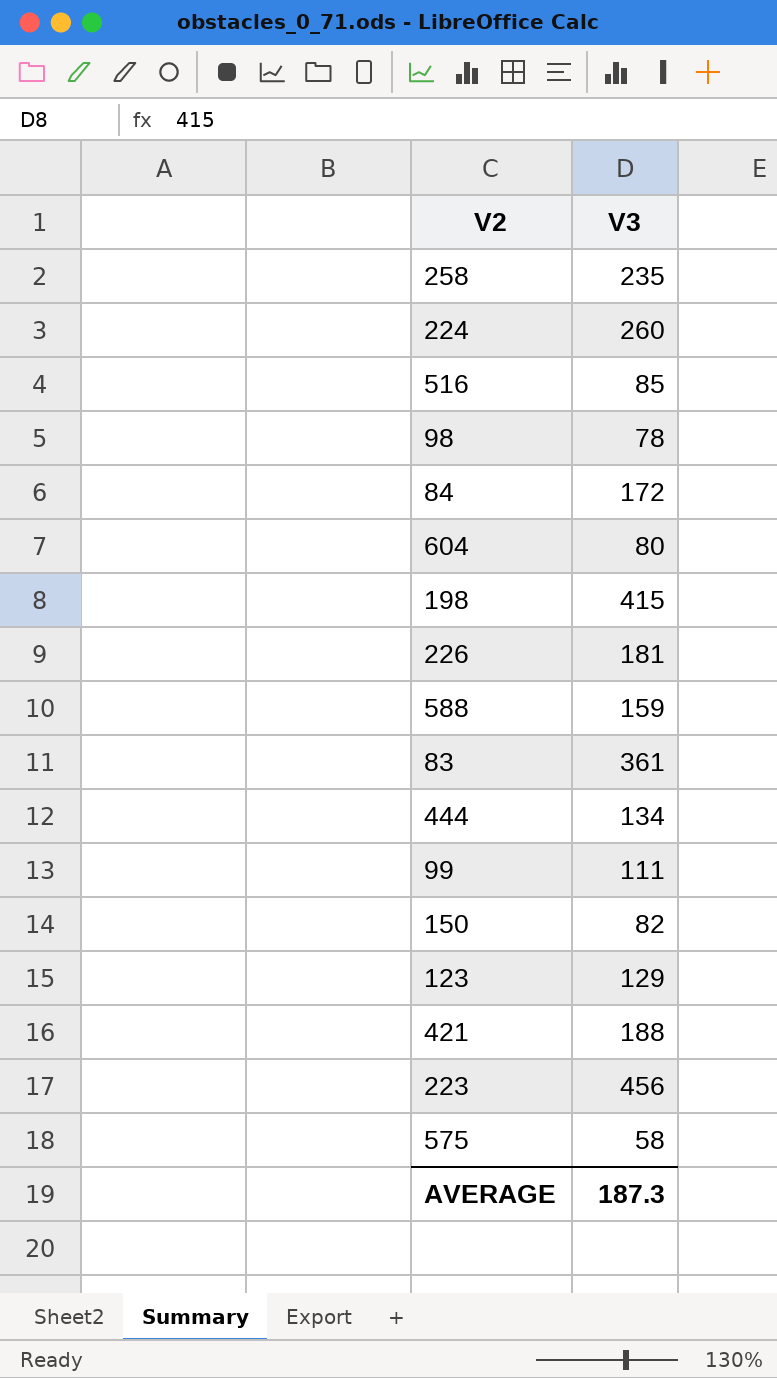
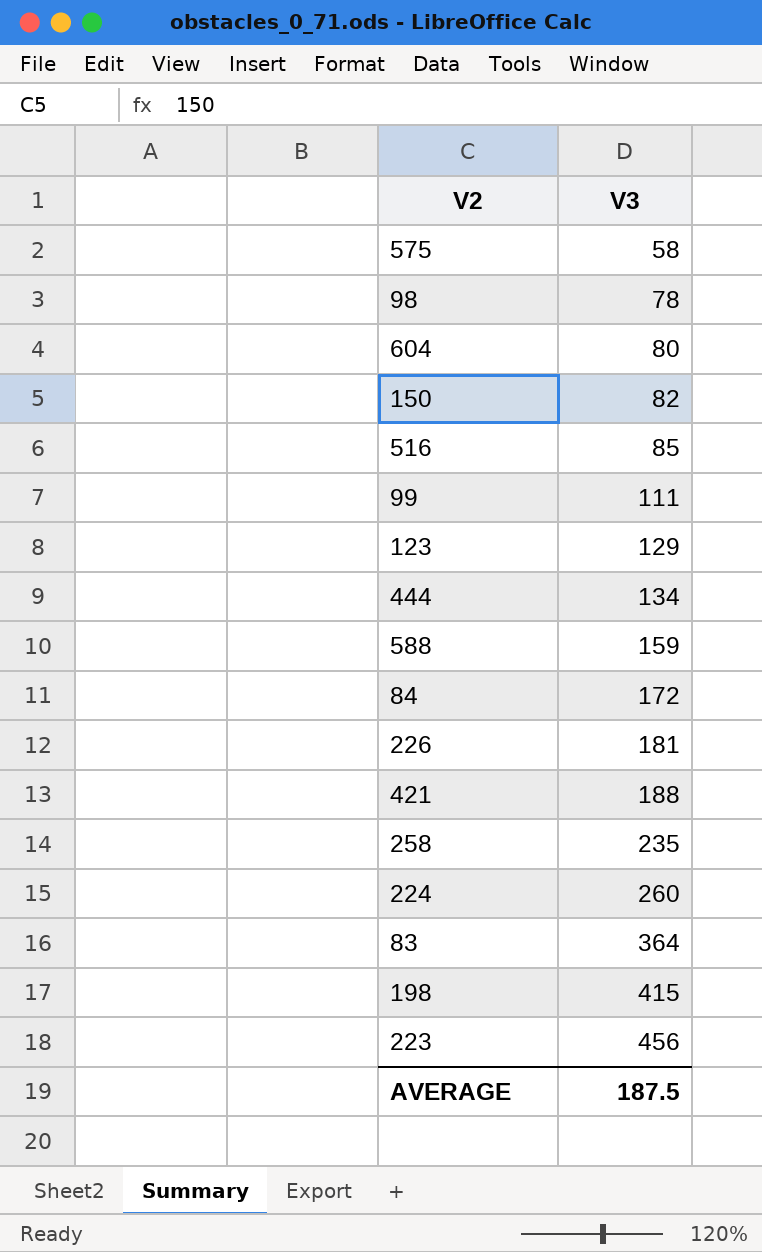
row order: none -> V3 ascending
83 | V3: 361 -> 364
AVERAGE | V3: 187.3 -> 187.5

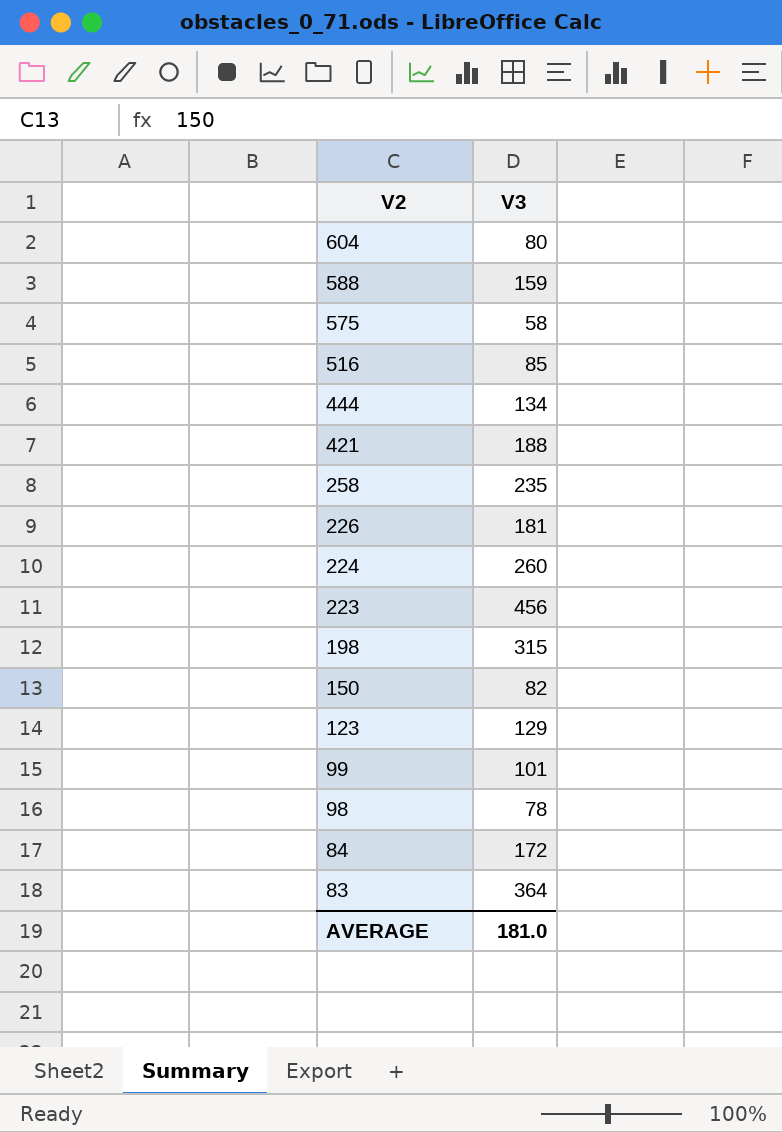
row order: V3 ascending -> V2 descending
198 | V3: 415 -> 315
99 | V3: 111 -> 101
AVERAGE | V3: 187.5 -> 181.0

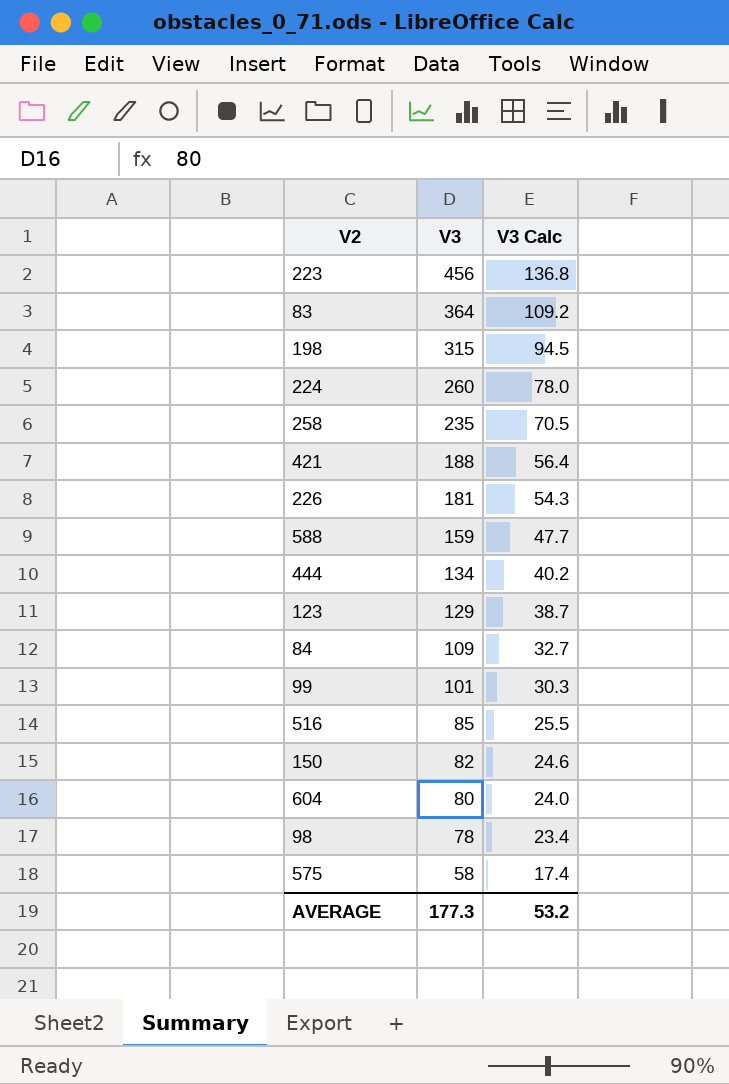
row order: V2 descending -> V3 descending
column V3 Calc | formula: none -> [V3] * 0.3
84 | V3: 172 -> 109
AVERAGE | V3: 181.0 -> 177.3

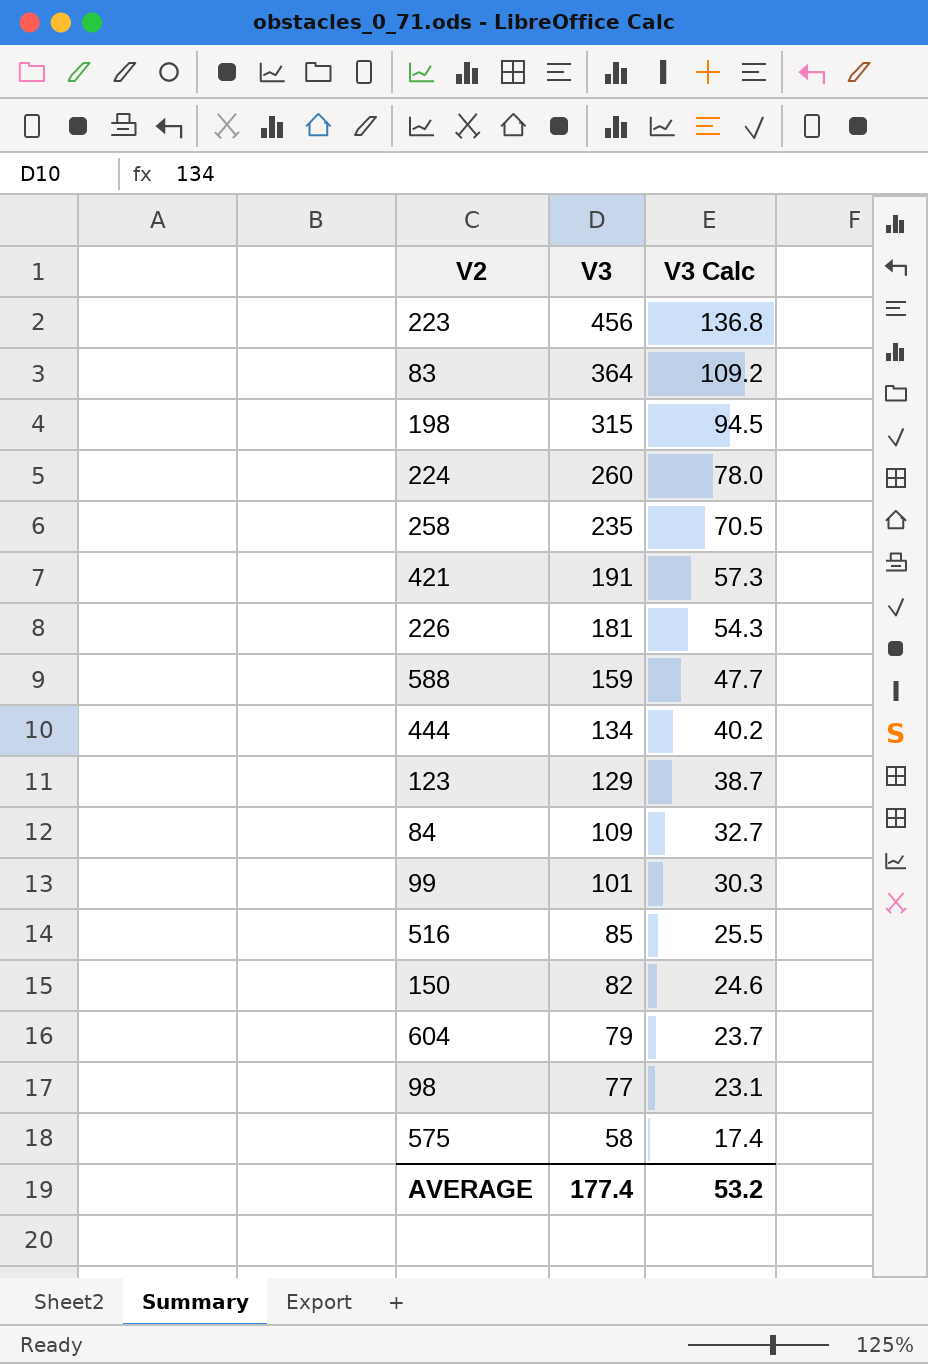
421 | V3: 188 -> 191
421 | V3 Calc: 56.4 -> 57.3
604 | V3: 80 -> 79
604 | V3 Calc: 24.0 -> 23.7
98 | V3: 78 -> 77
98 | V3 Calc: 23.4 -> 23.1
AVERAGE | V3: 177.3 -> 177.4

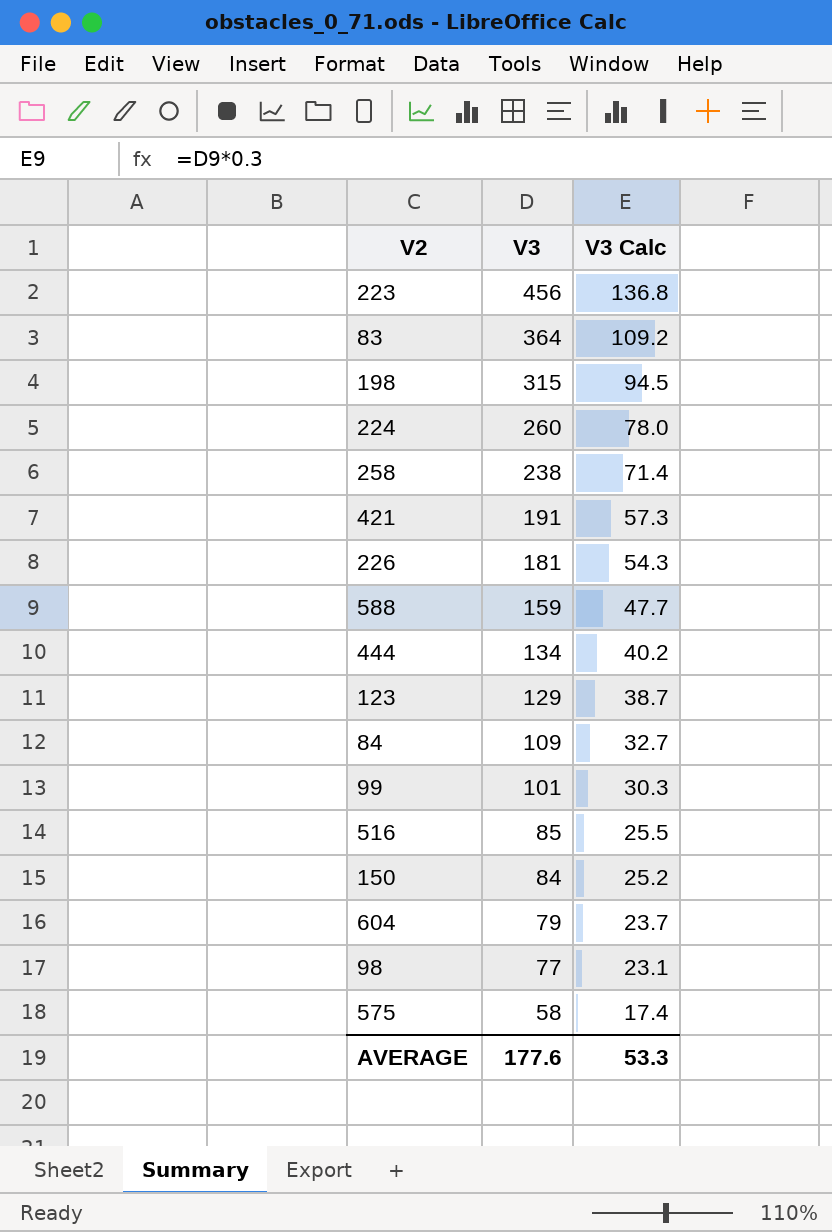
258 | V3: 235 -> 238
258 | V3 Calc: 70.5 -> 71.4
150 | V3: 82 -> 84
150 | V3 Calc: 24.6 -> 25.2
AVERAGE | V3: 177.4 -> 177.6
AVERAGE | V3 Calc: 53.2 -> 53.3

